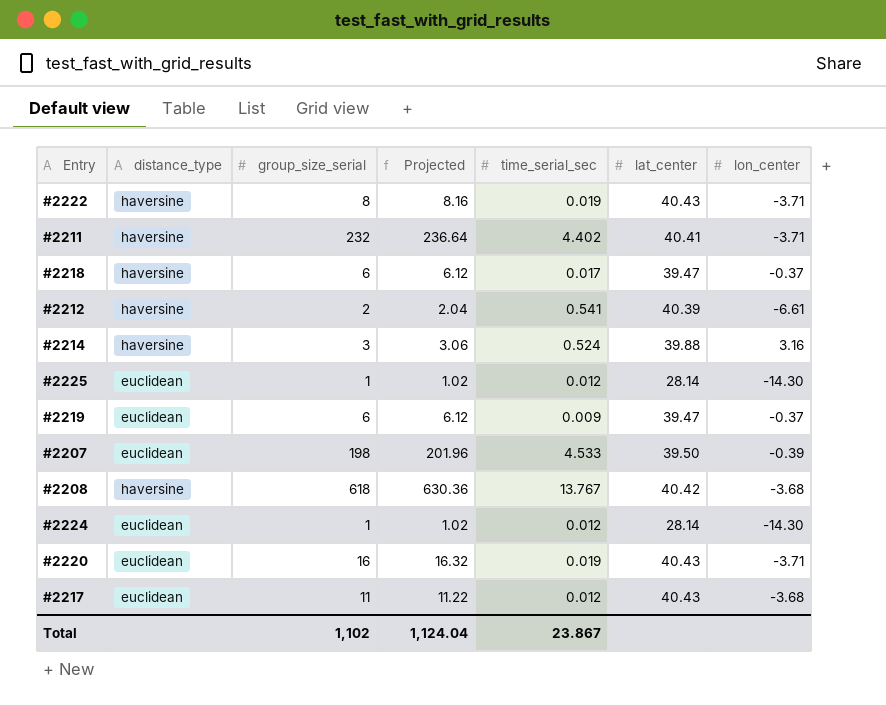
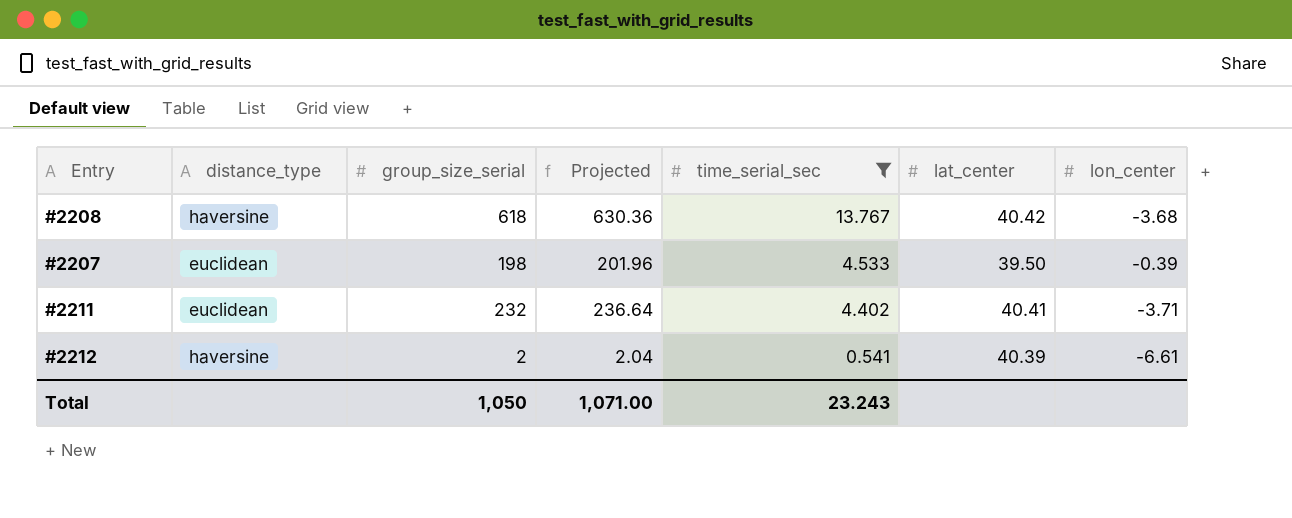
filter: none -> time_serial_sec >= 0.541
row order: none -> time_serial_sec descending
#2211 | distance_type: haversine -> euclidean
Total | group_size_serial: 1,102 -> 1,050
Total | Projected: 1,124.04 -> 1,071.00
Total | time_serial_sec: 23.867 -> 23.243

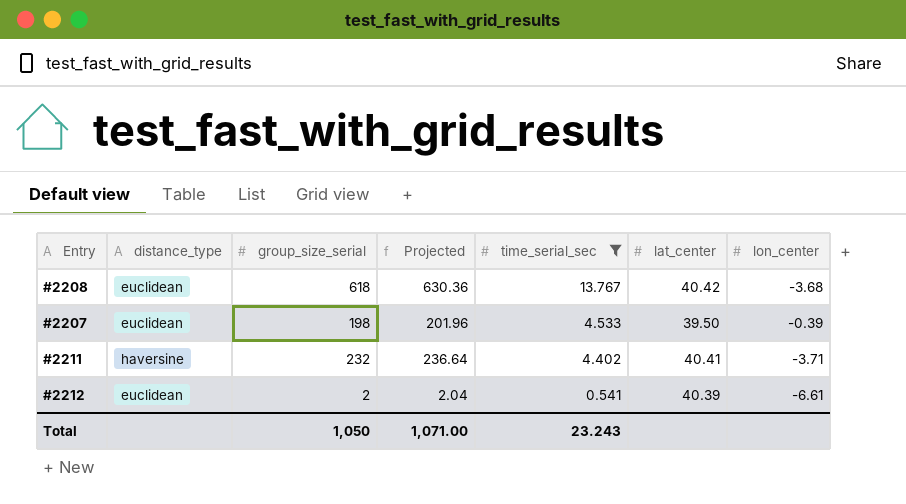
#2208 | distance_type: haversine -> euclidean
#2211 | distance_type: euclidean -> haversine
#2212 | distance_type: haversine -> euclidean

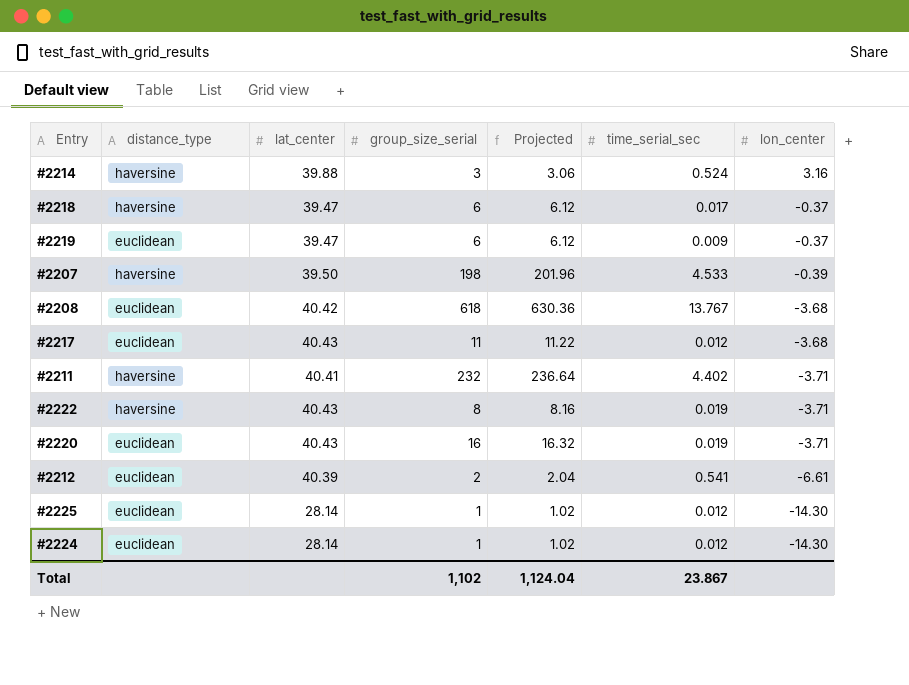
filter: time_serial_sec >= 0.541 -> none
row order: time_serial_sec descending -> lon_center descending
column lat_center | position: 6 -> 3
#2207 | distance_type: euclidean -> haversine
Total | group_size_serial: 1,050 -> 1,102
Total | Projected: 1,071.00 -> 1,124.04
Total | time_serial_sec: 23.243 -> 23.867

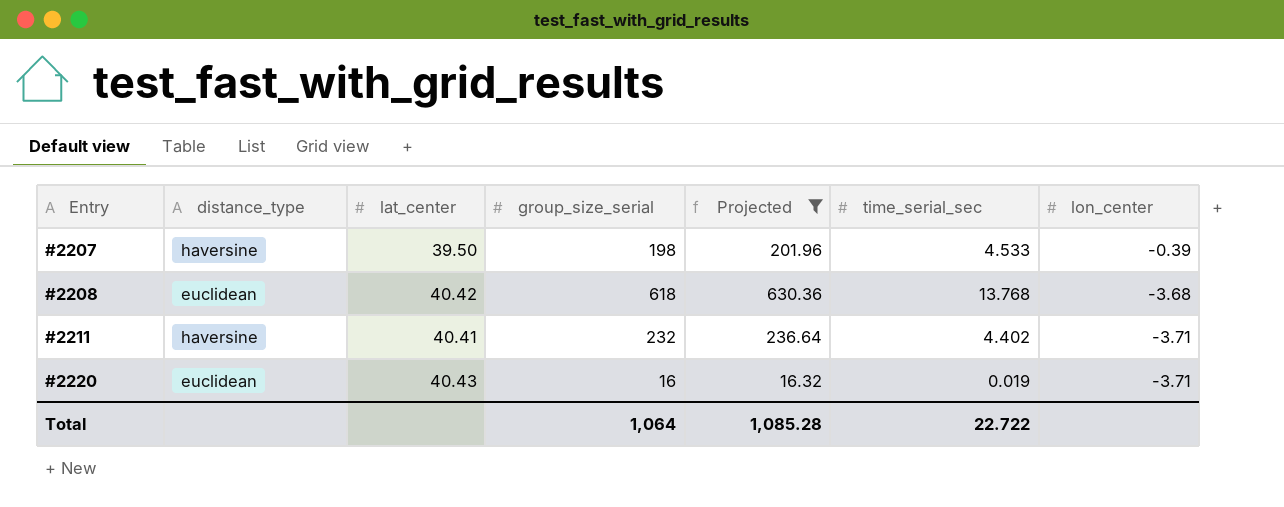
filter: none -> Projected >= 16.32
#2208 | time_serial_sec: 13.767 -> 13.768
Total | group_size_serial: 1,102 -> 1,064
Total | Projected: 1,124.04 -> 1,085.28
Total | time_serial_sec: 23.867 -> 22.722

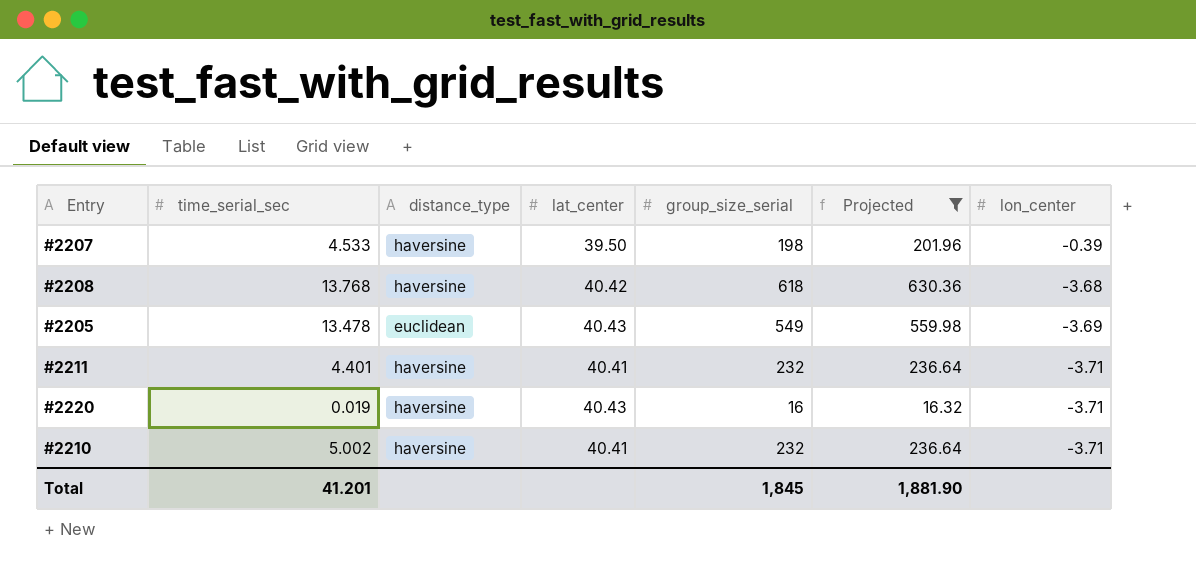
column time_serial_sec | position: 6 -> 2
#2208 | distance_type: euclidean -> haversine
row #2205: none -> 13.478 | euclidean | 40.43 | 549 | 559.98 | -3.69
#2211 | time_serial_sec: 4.402 -> 4.401
#2220 | distance_type: euclidean -> haversine
row #2210: none -> 5.002 | haversine | 40.41 | 232 | 236.64 | -3.71
Total | time_serial_sec: 22.722 -> 41.201
Total | group_size_serial: 1,064 -> 1,845
Total | Projected: 1,085.28 -> 1,881.90

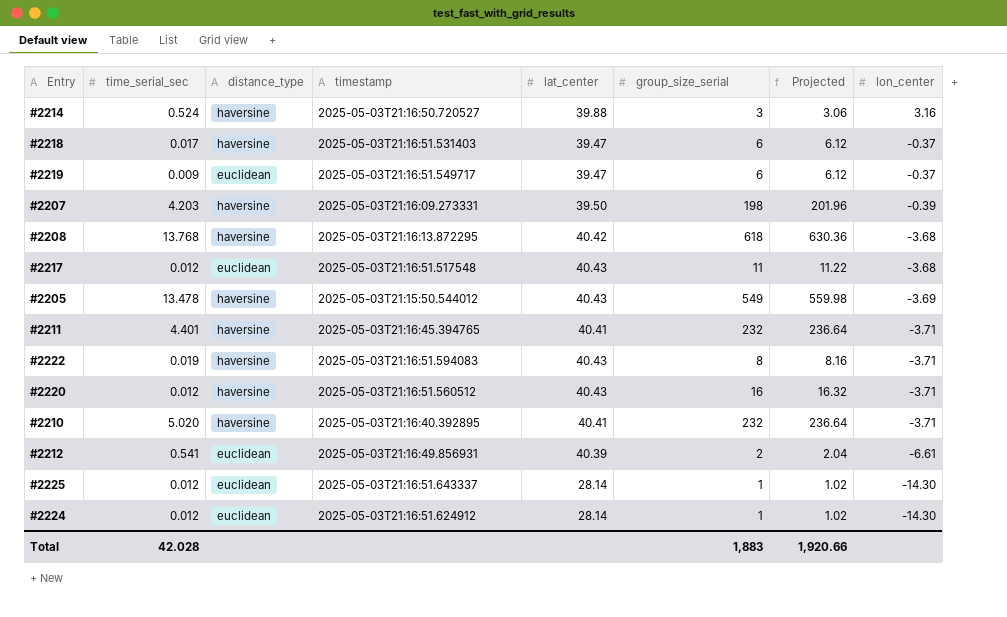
filter: Projected >= 16.32 -> none
column timestamp | position: none -> 4
#2207 | time_serial_sec: 4.533 -> 4.203
#2205 | distance_type: euclidean -> haversine
#2220 | time_serial_sec: 0.019 -> 0.012
#2210 | time_serial_sec: 5.002 -> 5.020
Total | time_serial_sec: 41.201 -> 42.028
Total | group_size_serial: 1,845 -> 1,883
Total | Projected: 1,881.90 -> 1,920.66

